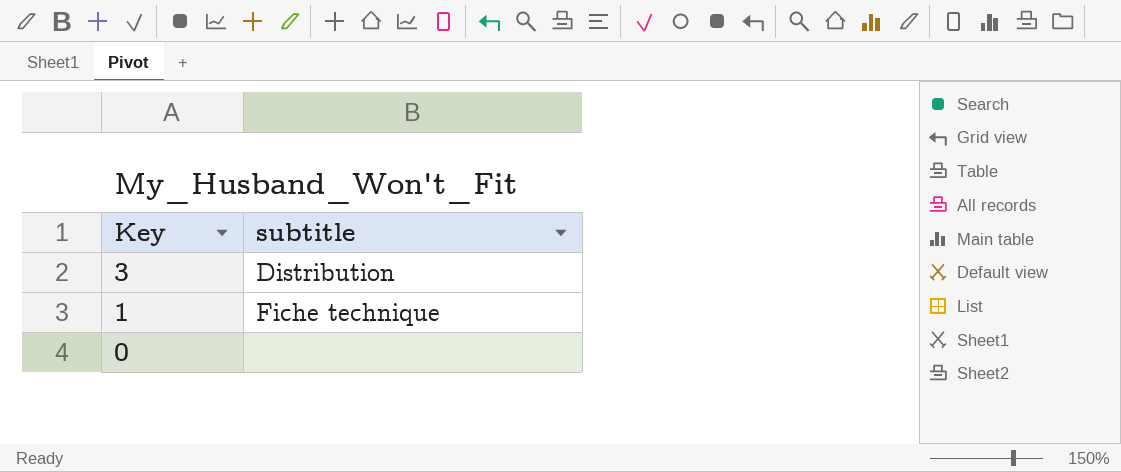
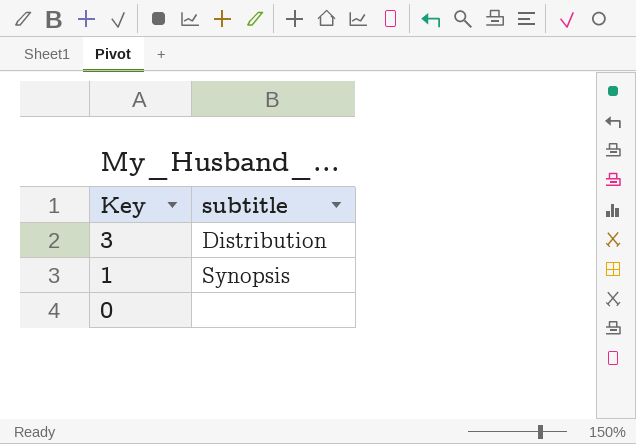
1 | subtitle: Fiche technique -> Synopsis

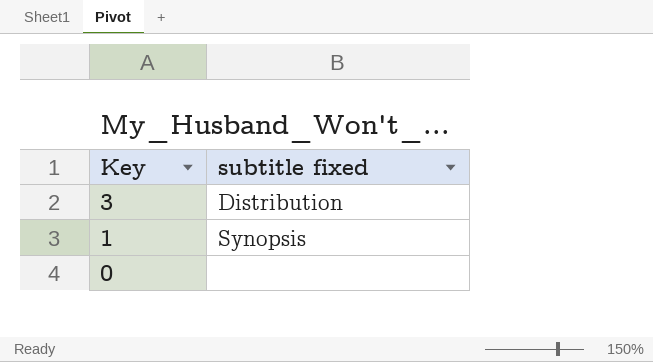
column name: subtitle -> subtitle fixed

